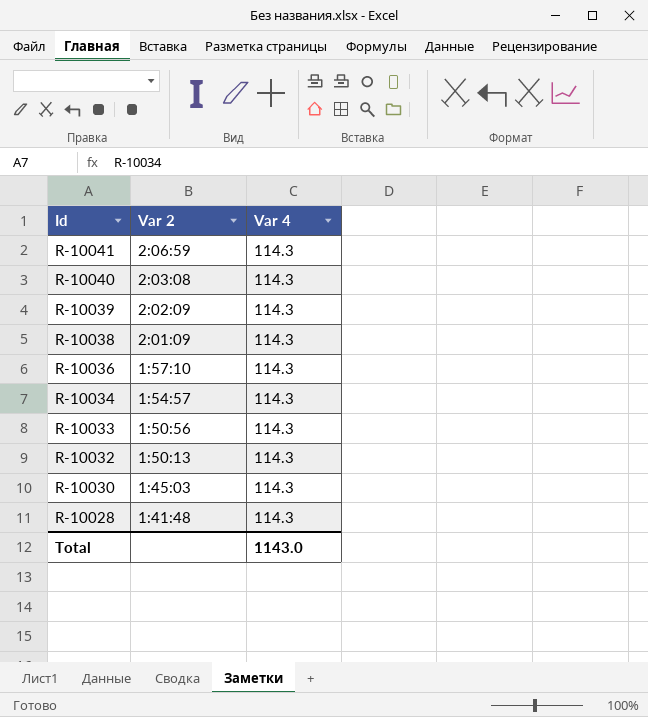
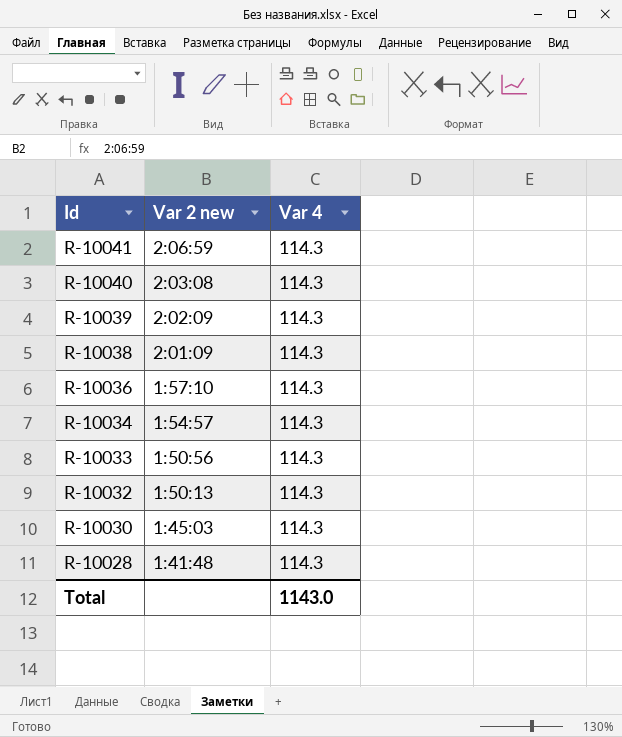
column name: Var 2 -> Var 2 new

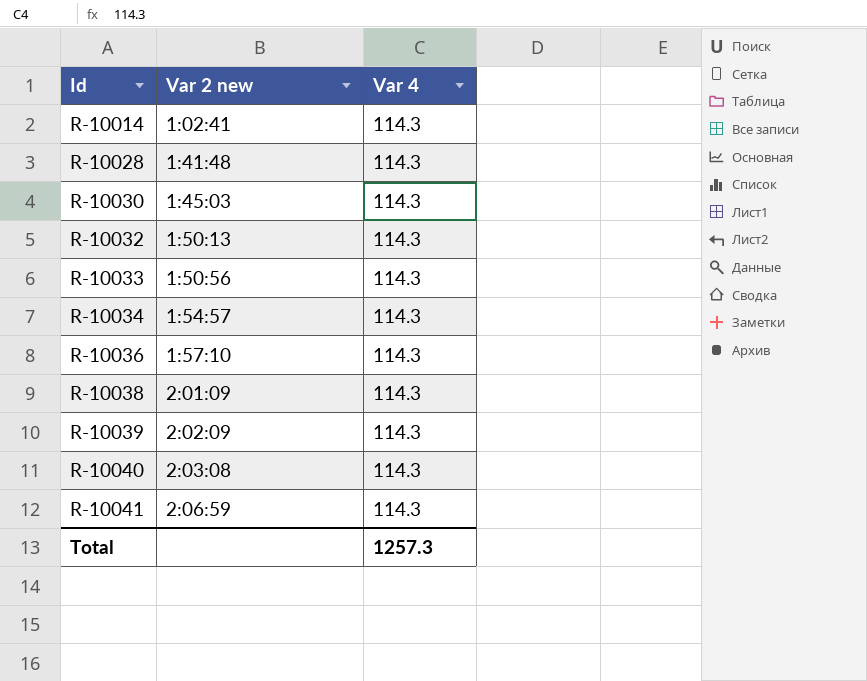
row order: Id descending -> Id ascending
row R-10014: none -> 1:02:41 | 114.3
Total | Var 4: 1143.0 -> 1257.3

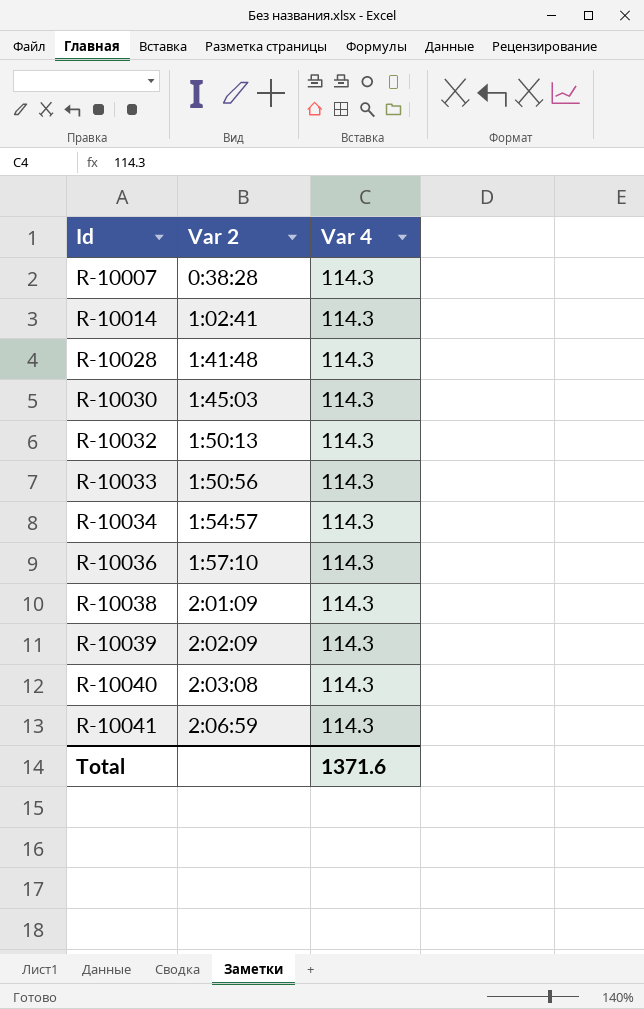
column name: Var 2 new -> Var 2
row R-10007: none -> 0:38:28 | 114.3
Total | Var 4: 1257.3 -> 1371.6

